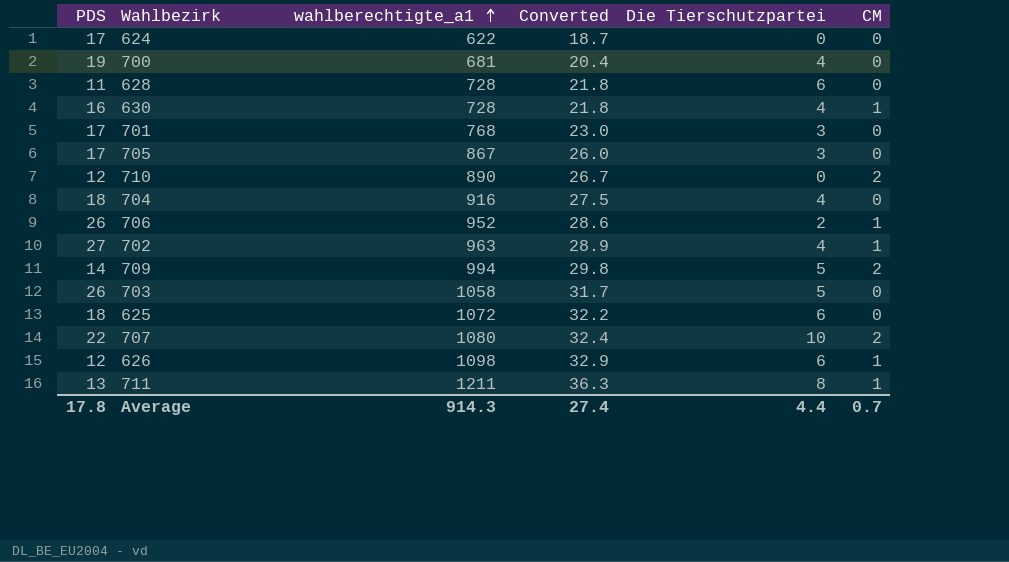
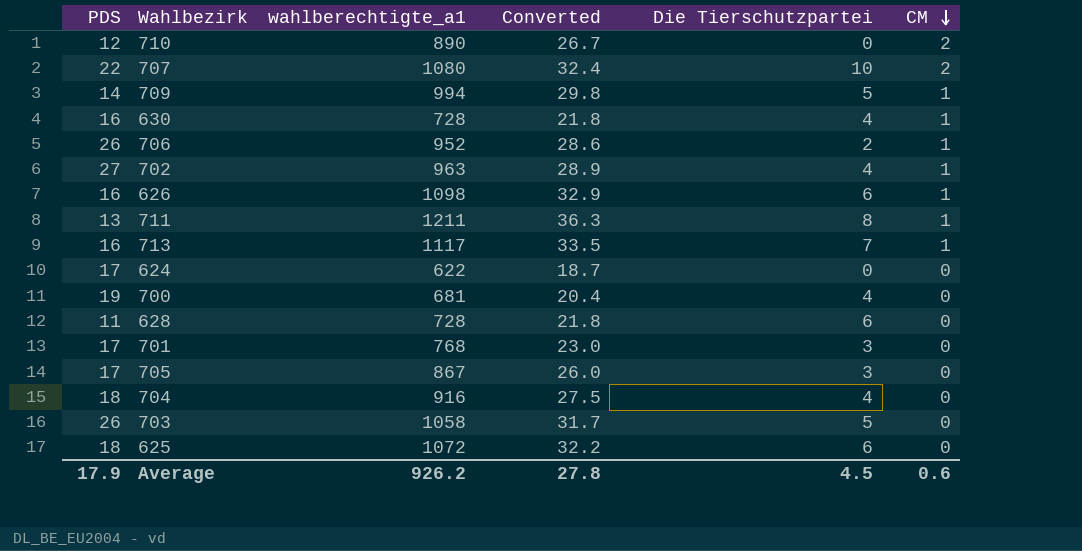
row order: wahlberechtigte_a1 ascending -> CM descending
709 | CM: 2 -> 1
626 | PDS: 12 -> 16
row 713: none -> 16 | 1117 | 33.5 | 7 | 1
Average | PDS: 17.8 -> 17.9
Average | wahlberechtigte_a1: 914.3 -> 926.2
Average | Converted: 27.4 -> 27.8
Average | Die Tierschutzpartei: 4.4 -> 4.5
Average | CM: 0.7 -> 0.6

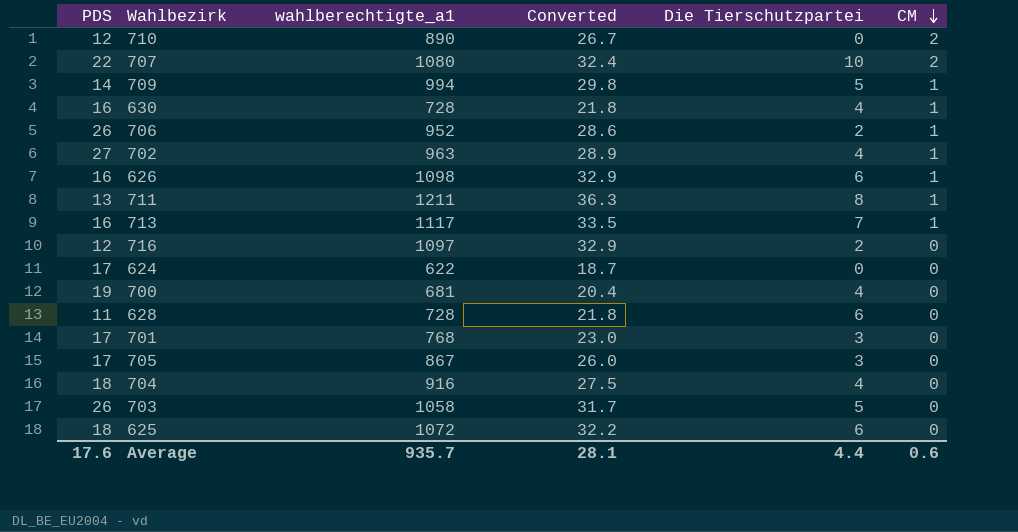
row 716: none -> 12 | 1097 | 32.9 | 2 | 0
Average | PDS: 17.9 -> 17.6
Average | wahlberechtigte_a1: 926.2 -> 935.7
Average | Converted: 27.8 -> 28.1
Average | Die Tierschutzpartei: 4.5 -> 4.4

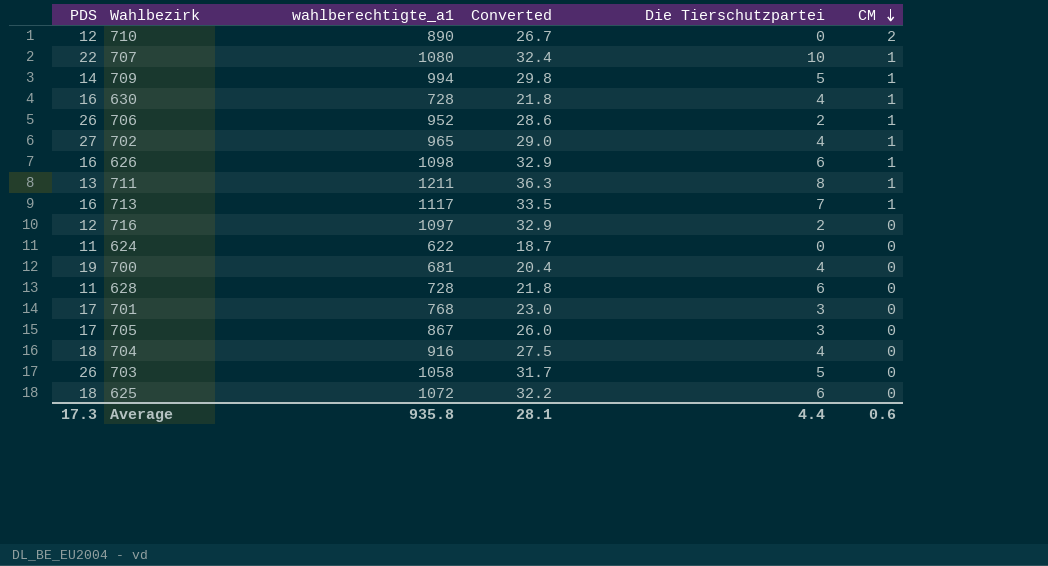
707 | CM: 2 -> 1
702 | wahlberechtigte_a1: 963 -> 965
702 | Converted: 28.9 -> 29.0
624 | PDS: 17 -> 11
Average | PDS: 17.6 -> 17.3
Average | wahlberechtigte_a1: 935.7 -> 935.8

